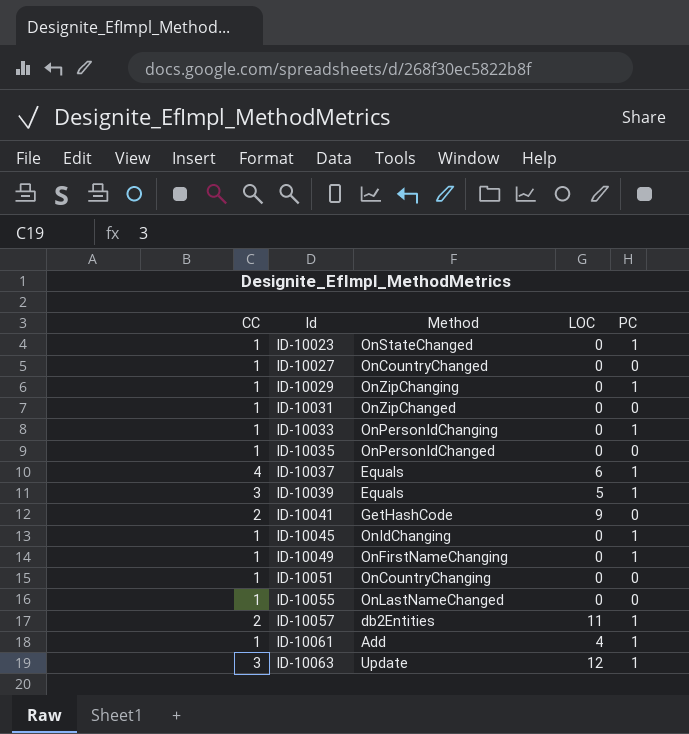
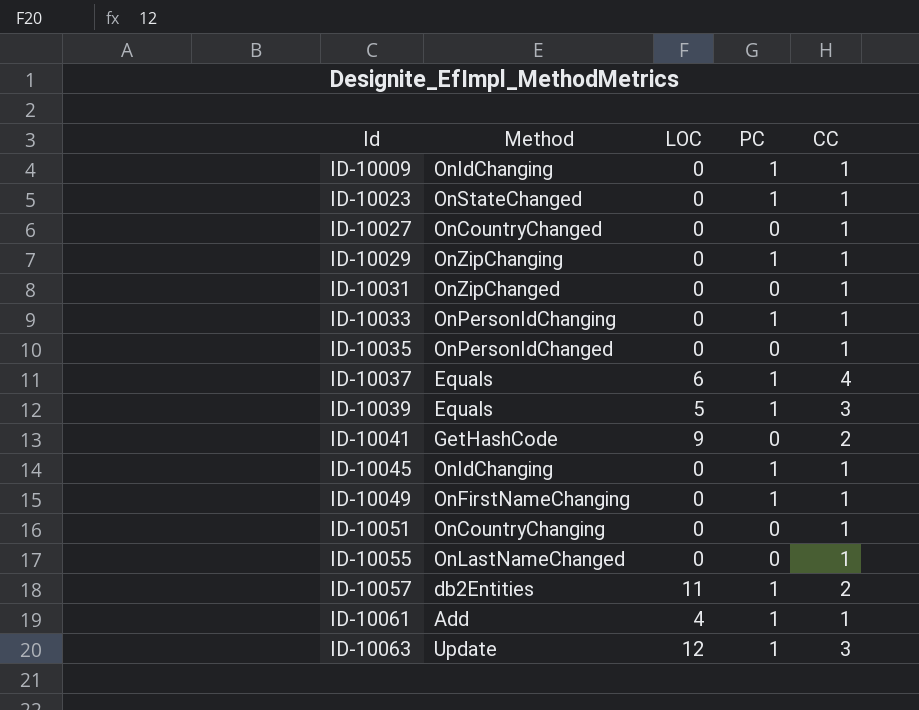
column CC | position: 1 -> 5
row ID-10009: none -> OnIdChanging | 0 | 1 | 1

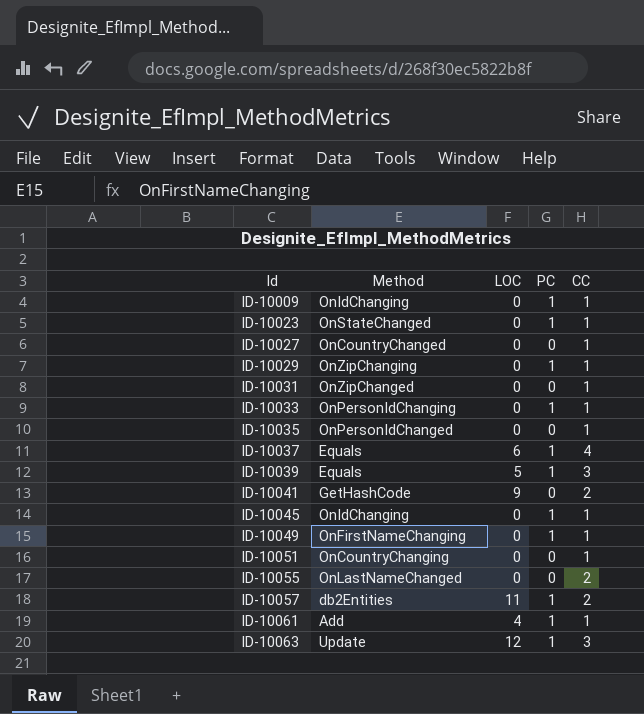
ID-10055 | CC: 1 -> 2

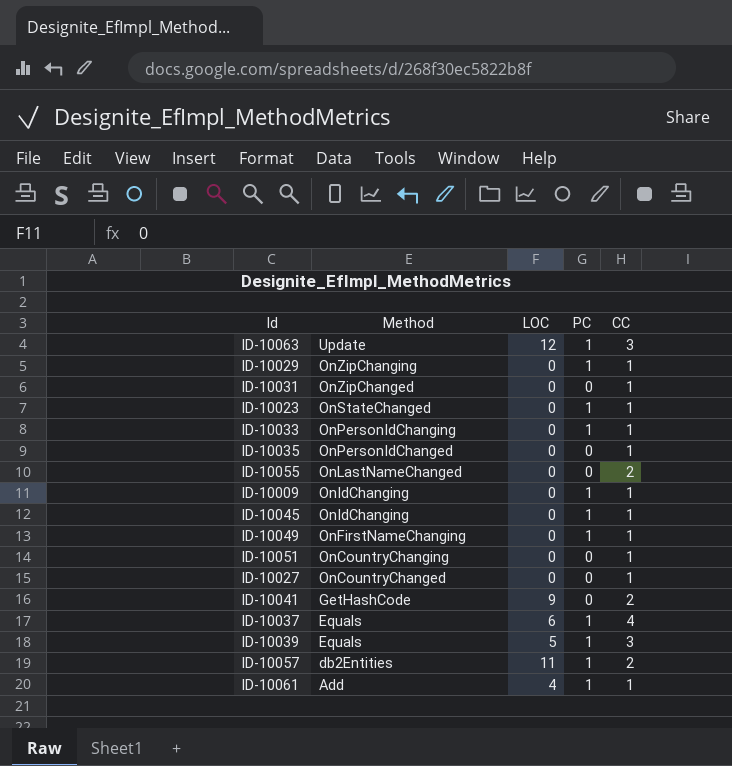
row order: Id ascending -> Method descending

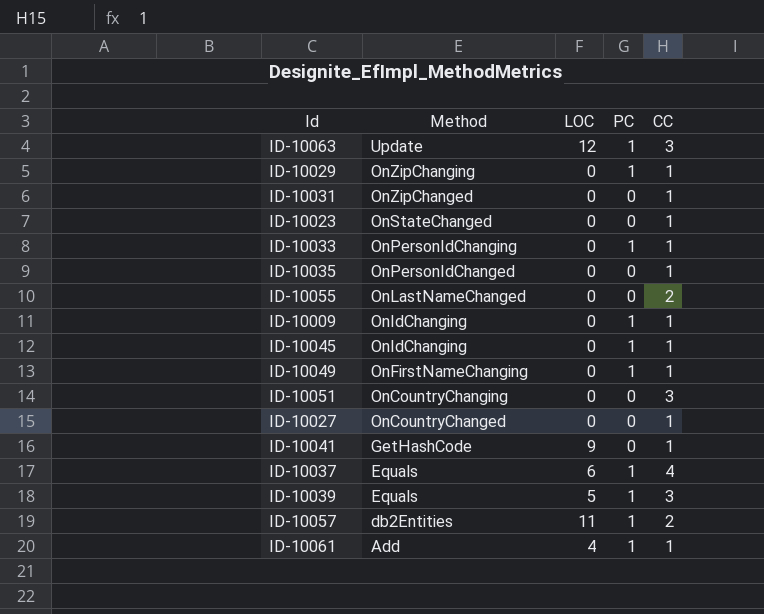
ID-10023 | PC: 1 -> 0
ID-10051 | CC: 1 -> 3
ID-10041 | CC: 2 -> 1

